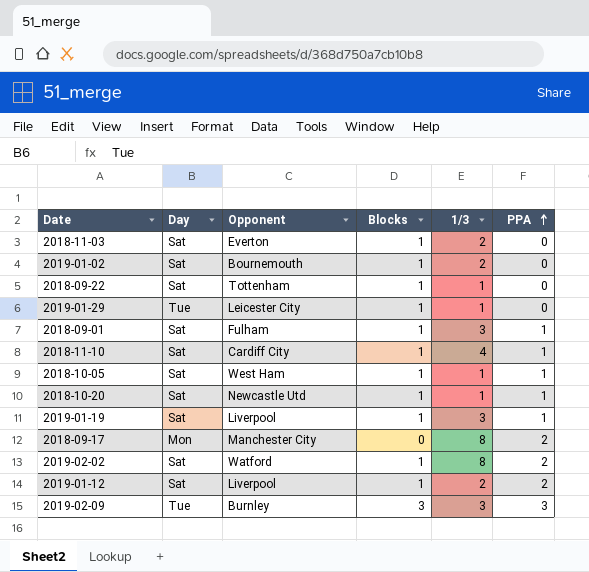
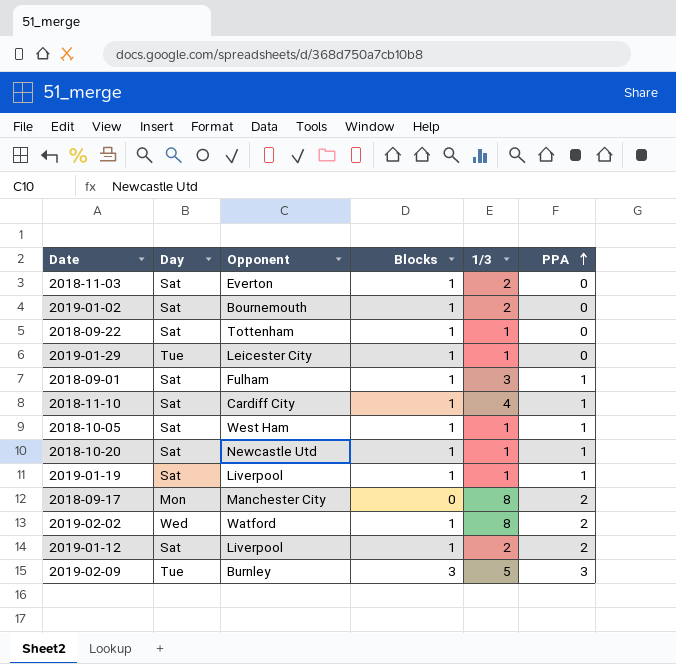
2019-01-19 | 1/3: 3 -> 1
2019-02-02 | Day: Sat -> Wed
2019-02-09 | 1/3: 3 -> 5

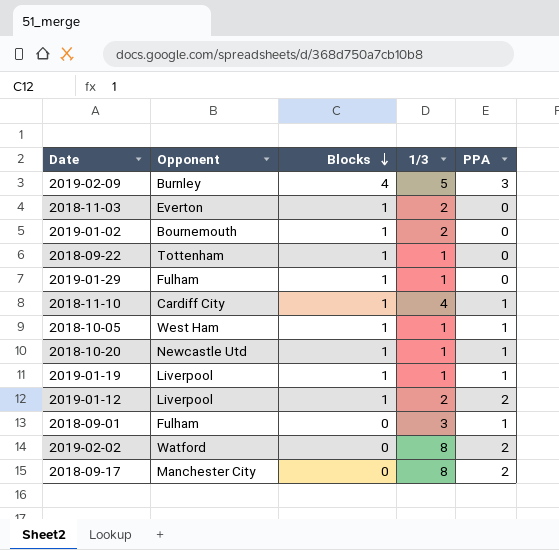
row order: PPA ascending -> Blocks descending
column Day | position: 2 -> none
2019-02-09 | Blocks: 3 -> 4
2019-01-29 | Opponent: Leicester City -> Fulham
2018-09-01 | Blocks: 1 -> 0
2019-02-02 | Blocks: 1 -> 0

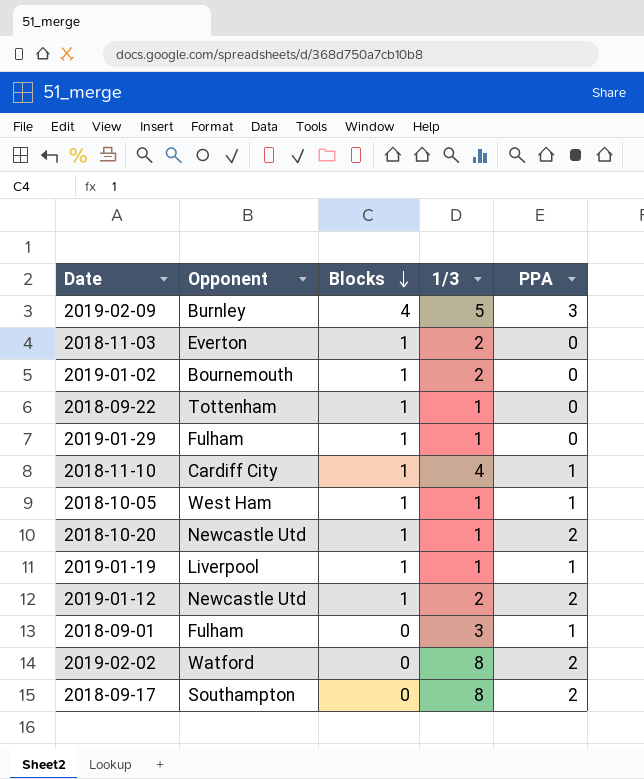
2018-10-20 | PPA: 1 -> 2
2019-01-12 | Opponent: Liverpool -> Newcastle Utd
2018-09-17 | Opponent: Manchester City -> Southampton

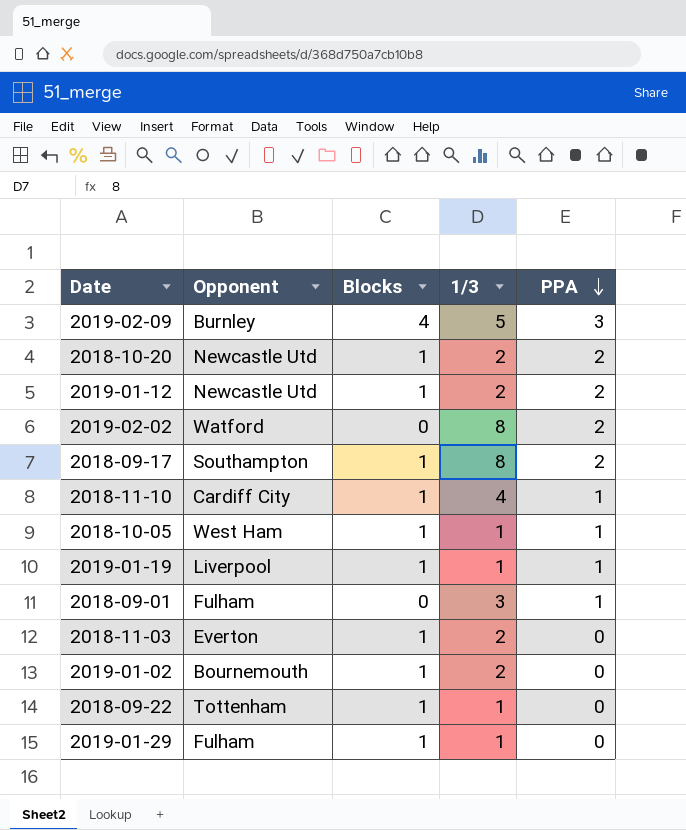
row order: Blocks descending -> PPA descending
2018-10-20 | 1/3: 1 -> 2
2018-09-17 | Blocks: 0 -> 1

